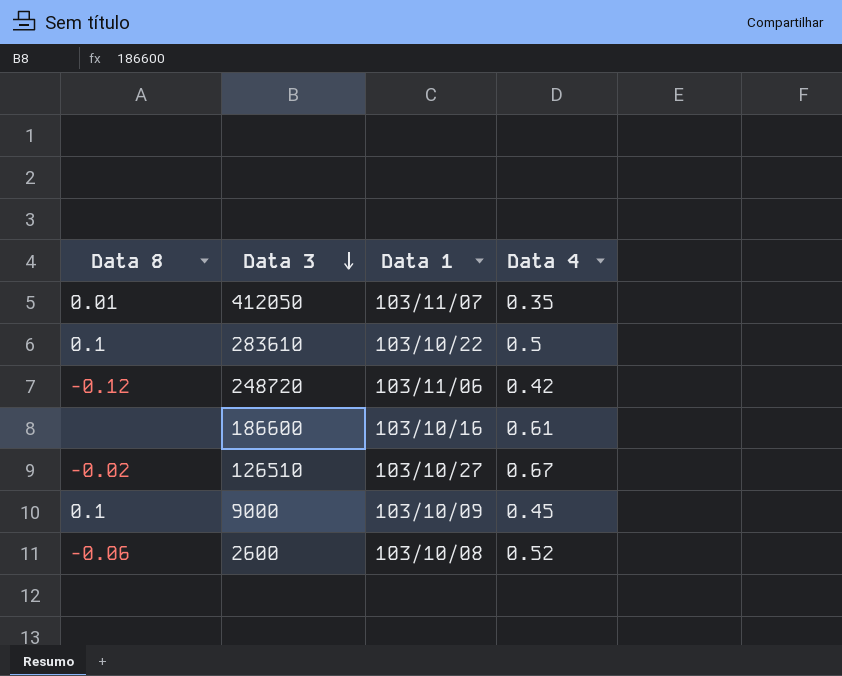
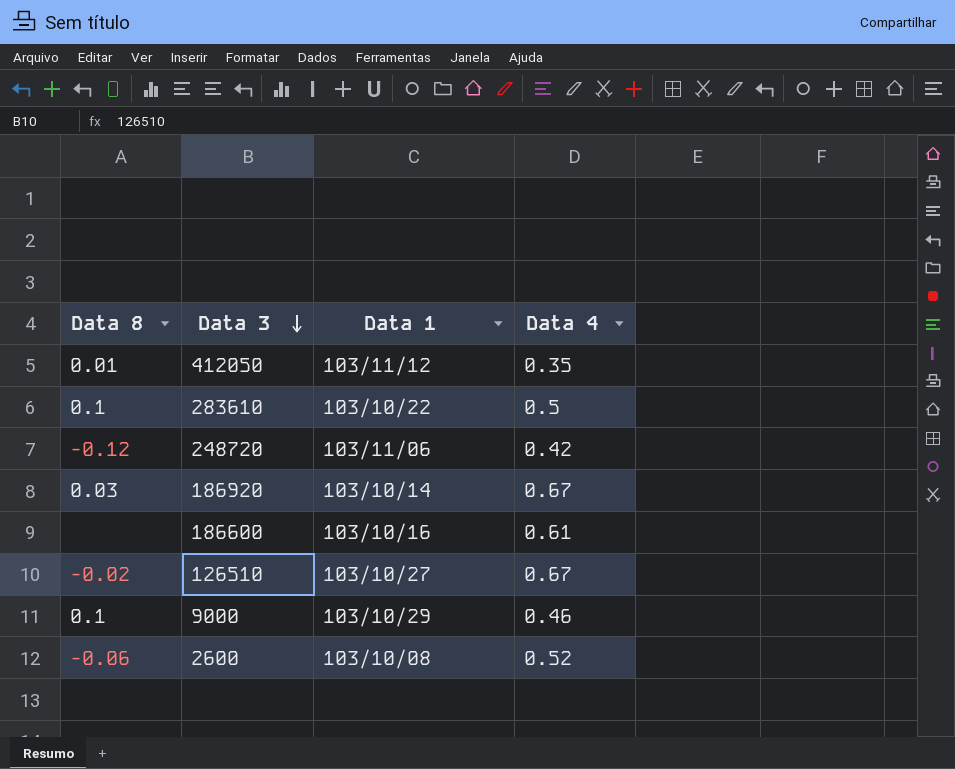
412050 | Data 1: 103/11/07 -> 103/11/12
row 186920: none -> 0.03 | 103/10/14 | 0.67
9000 | Data 1: 103/10/09 -> 103/10/29
9000 | Data 4: 0.45 -> 0.46

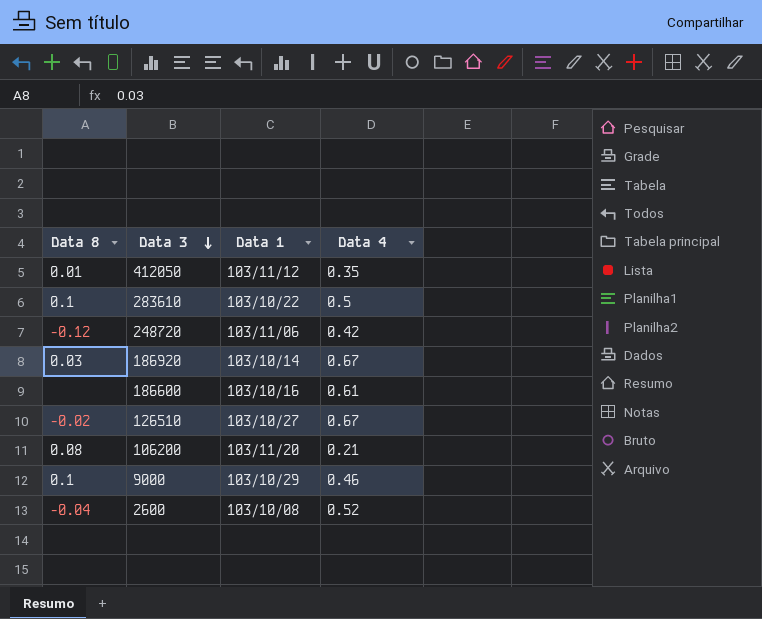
row 106200: none -> 0.08 | 103/11/20 | 0.21
2600 | Data 8: -0.06 -> -0.04

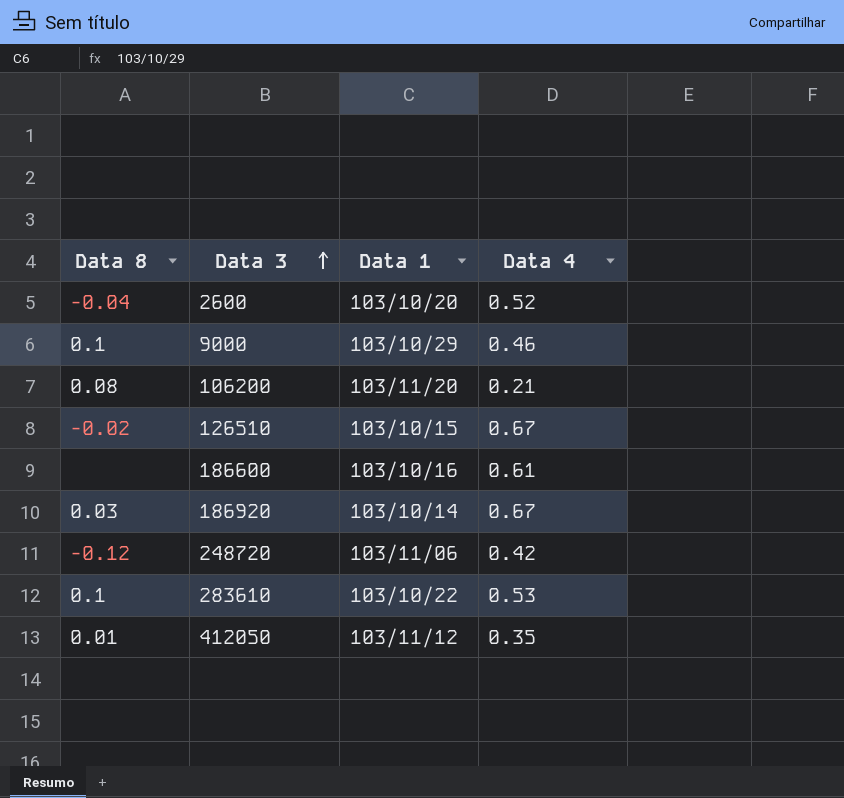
row order: Data 3 descending -> Data 3 ascending
2600 | Data 1: 103/10/08 -> 103/10/20
126510 | Data 1: 103/10/27 -> 103/10/15
283610 | Data 4: 0.5 -> 0.53

